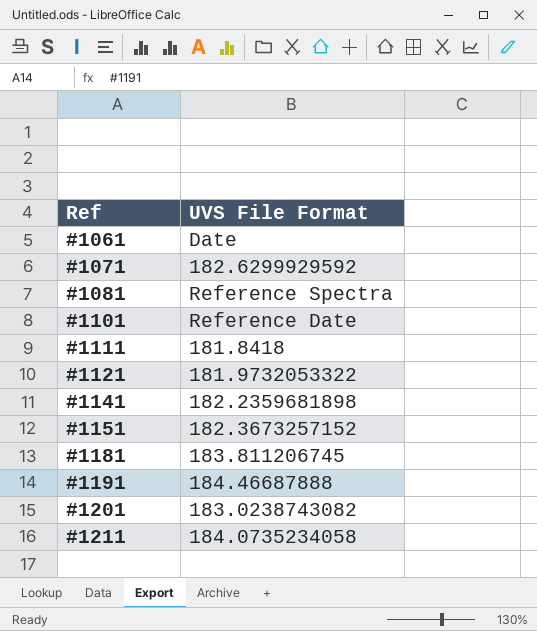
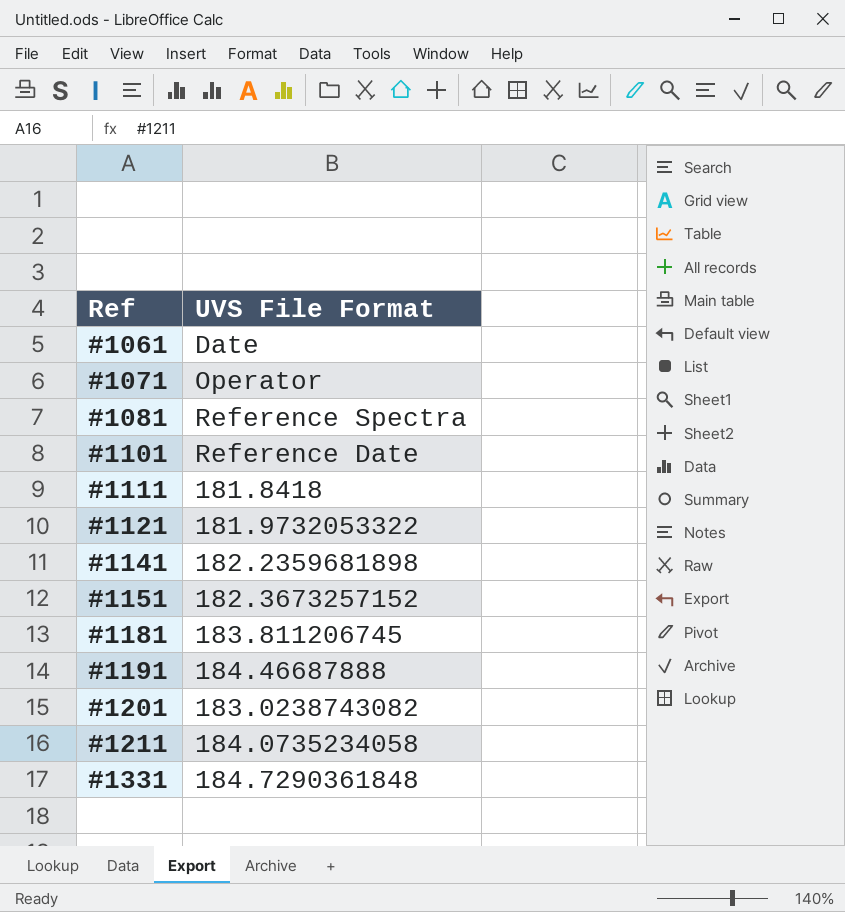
#1071 | UVS File Format: 182.6299929592 -> Operator
row #1331: none -> 184.7290361848

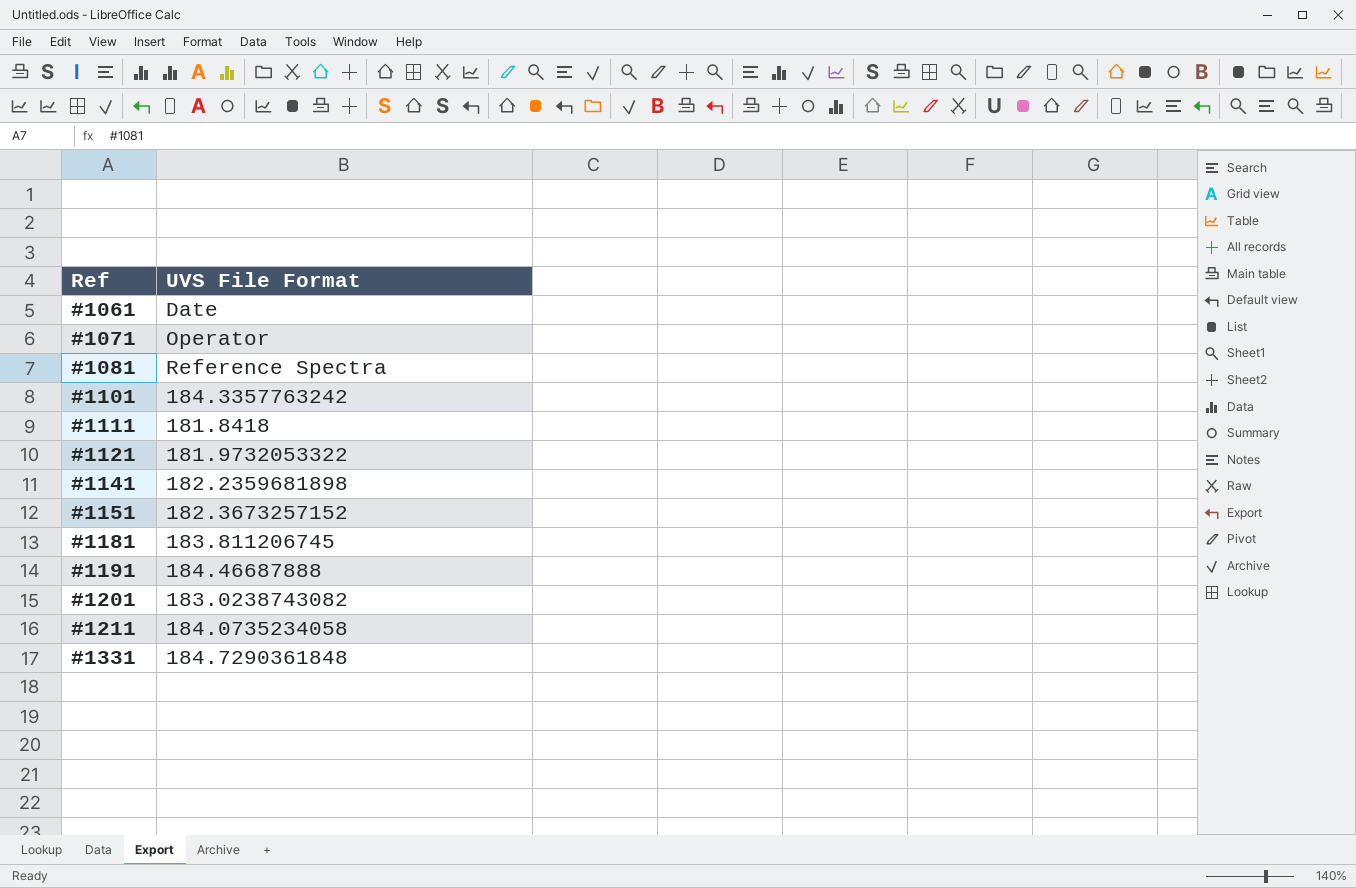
#1101 | UVS File Format: Reference Date -> 184.3357763242

